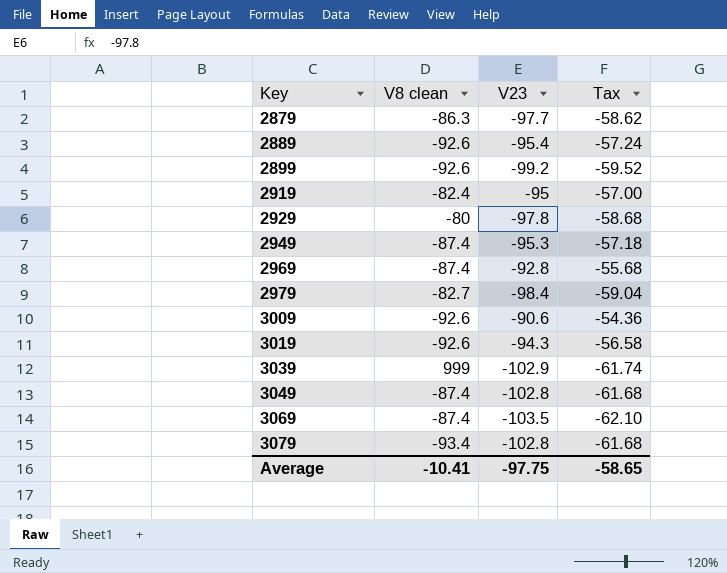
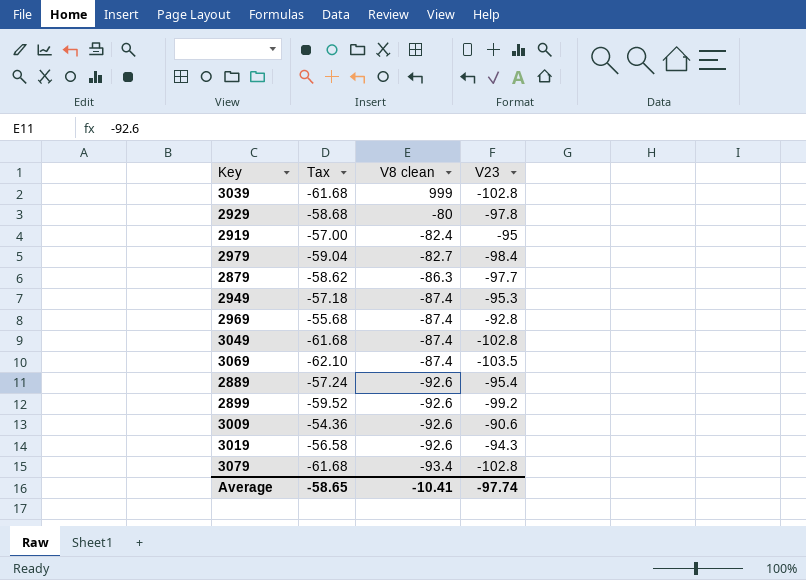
row order: Key ascending -> V8 clean descending
column Tax | position: 4 -> 2
3039 | Tax: -61.74 -> -61.68
3039 | V23: -102.9 -> -102.8
Average | V23: -97.75 -> -97.74

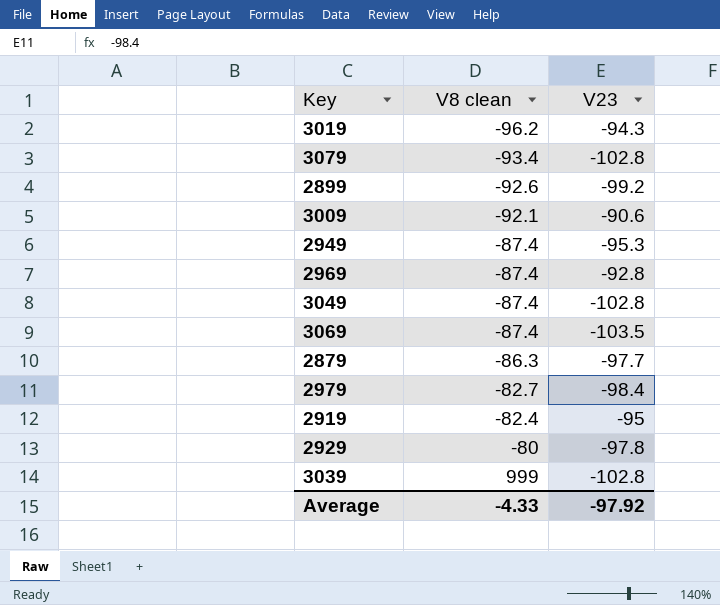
row order: V8 clean descending -> V8 clean ascending
column Tax | formula: [V23] * 0.6 -> none
row 2889: -57.24 | -92.6 | -95.4 -> none
3019 | V8 clean: -92.6 -> -96.2
3009 | V8 clean: -92.6 -> -92.1
Average | V8 clean: -10.41 -> -4.33
Average | V23: -97.74 -> -97.92

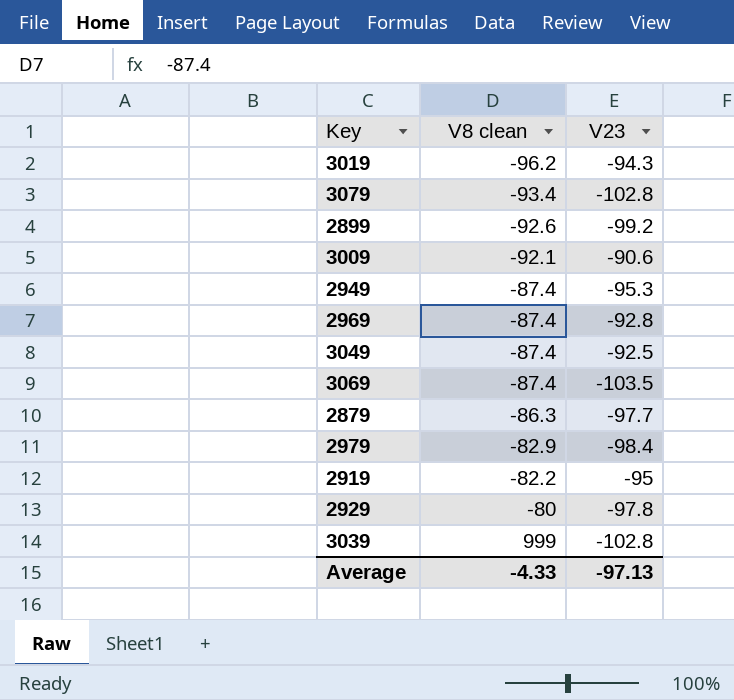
3049 | V23: -102.8 -> -92.5
2979 | V8 clean: -82.7 -> -82.9
2919 | V8 clean: -82.4 -> -82.2
Average | V23: -97.92 -> -97.13

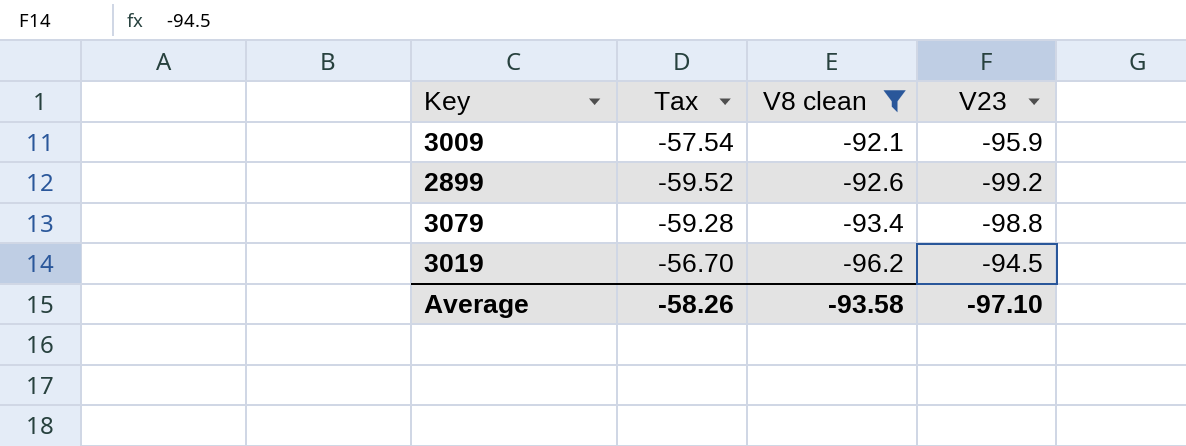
filter: none -> V8 clean <= -92.1
row order: V8 clean ascending -> V8 clean descending
column Tax | formula: none -> [V23] * 0.6
3009 | V23: -90.6 -> -95.9
3079 | V23: -102.8 -> -98.8
3019 | V23: -94.3 -> -94.5
Average | V8 clean: -4.33 -> -93.58
Average | V23: -97.13 -> -97.10

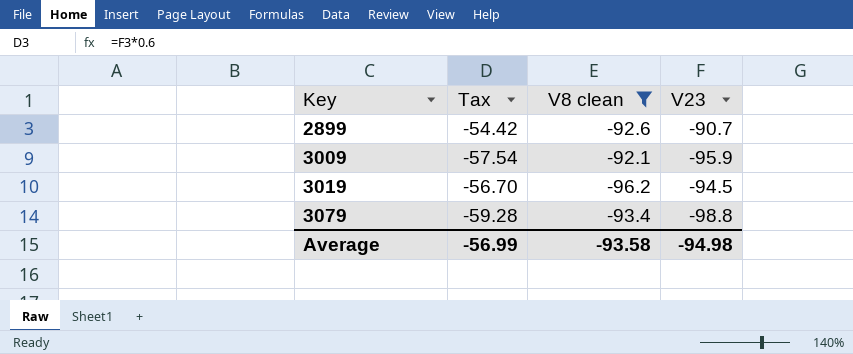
row order: V8 clean descending -> Key ascending
2899 | Tax: -59.52 -> -54.42
2899 | V23: -99.2 -> -90.7
Average | Tax: -58.26 -> -56.99
Average | V23: -97.10 -> -94.98

